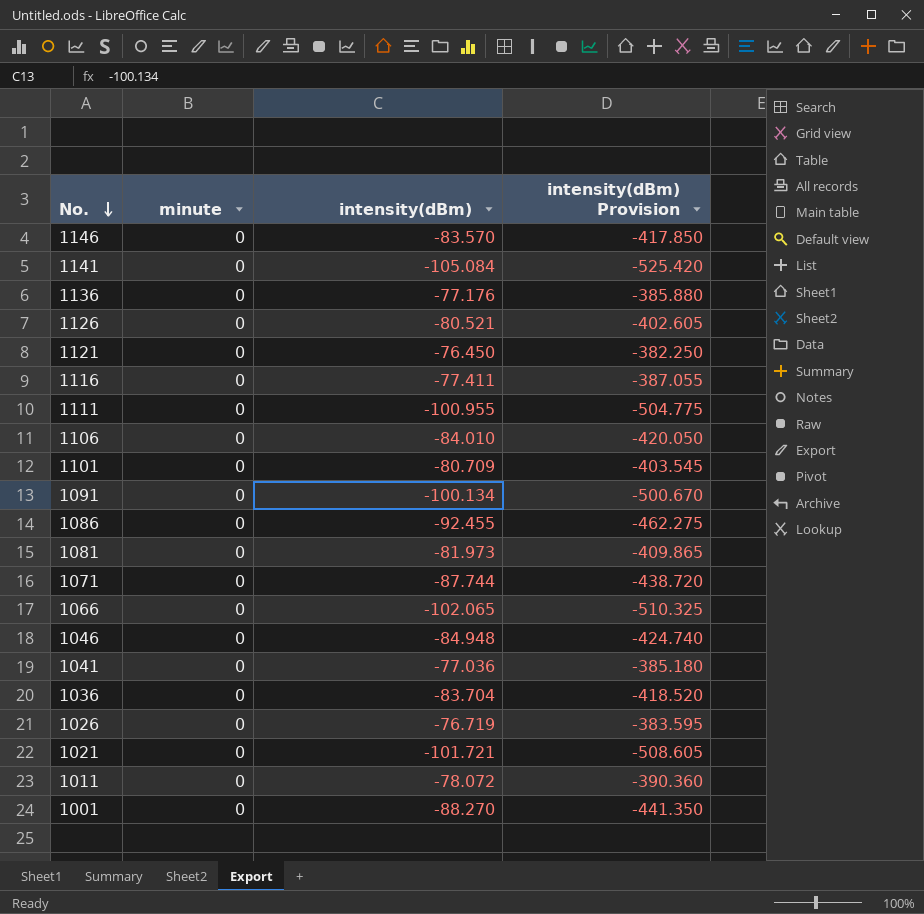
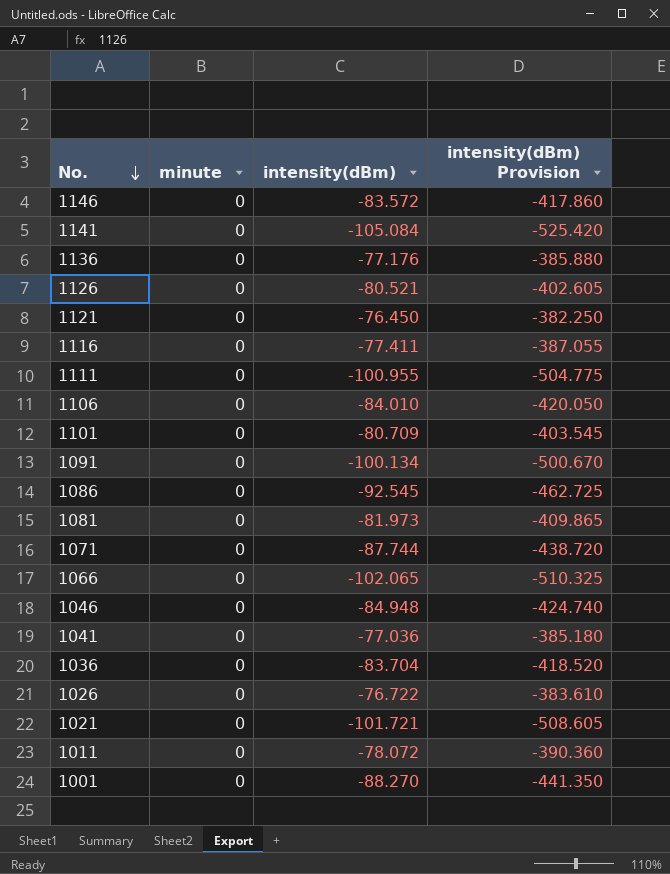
1146 | intensity(dBm): -83.570 -> -83.572
1146 | intensity(dBm) Provision: -417.850 -> -417.860
1086 | intensity(dBm): -92.455 -> -92.545
1086 | intensity(dBm) Provision: -462.275 -> -462.725
1026 | intensity(dBm): -76.719 -> -76.722
1026 | intensity(dBm) Provision: -383.595 -> -383.610

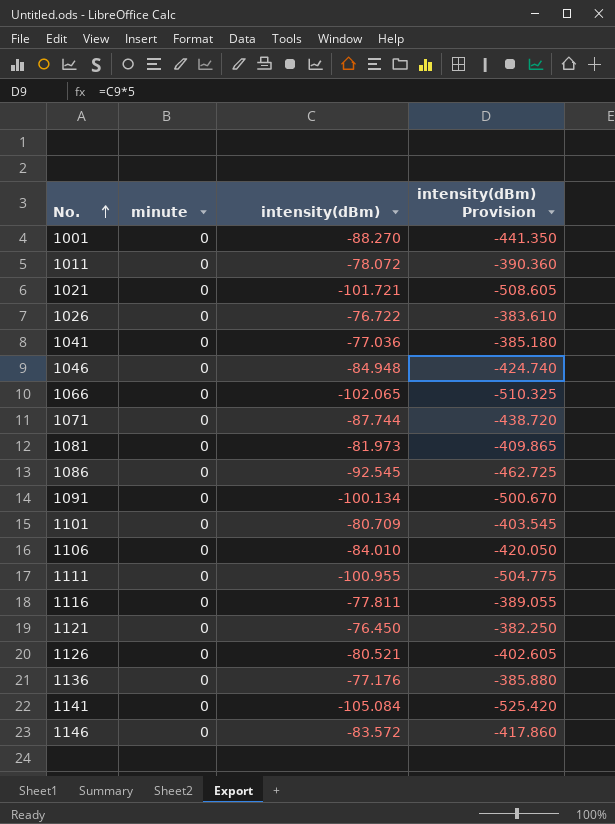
row order: No. descending -> No. ascending
row 1036: 0 | -83.704 | -418.520 -> none
1116 | intensity(dBm): -77.411 -> -77.811
1116 | intensity(dBm) Provision: -387.055 -> -389.055

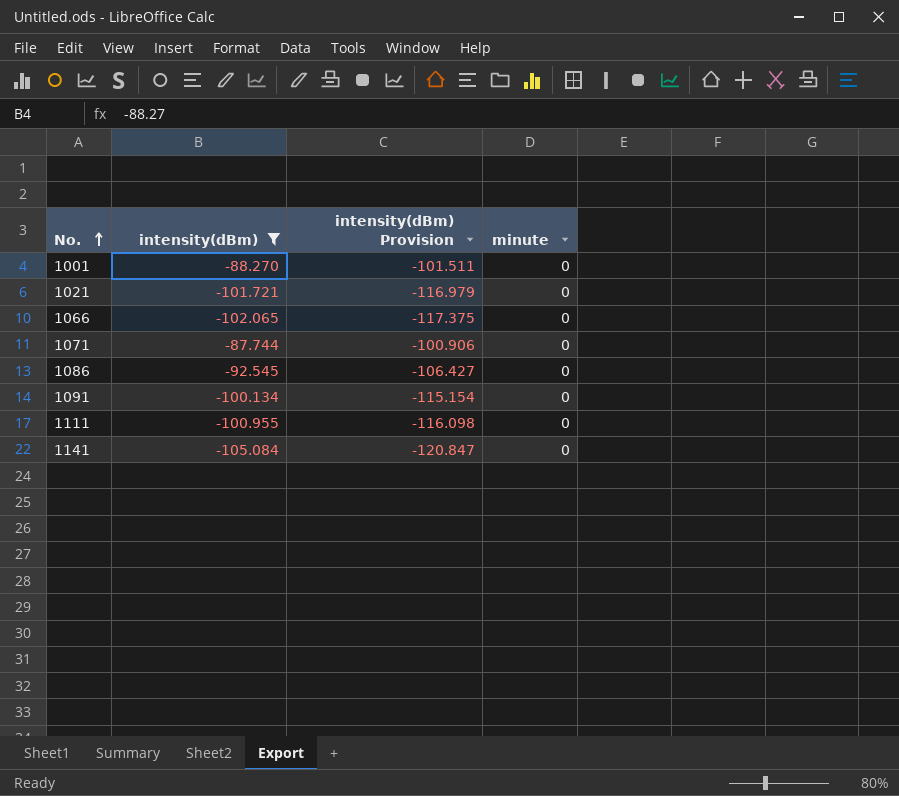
filter: none -> intensity(dBm) <= -87.744
column intensity(dBm) Provision | formula: [intensity(dBm)] * 5 -> [intensity(dBm)] * 1.15
column minute | position: 2 -> 4

